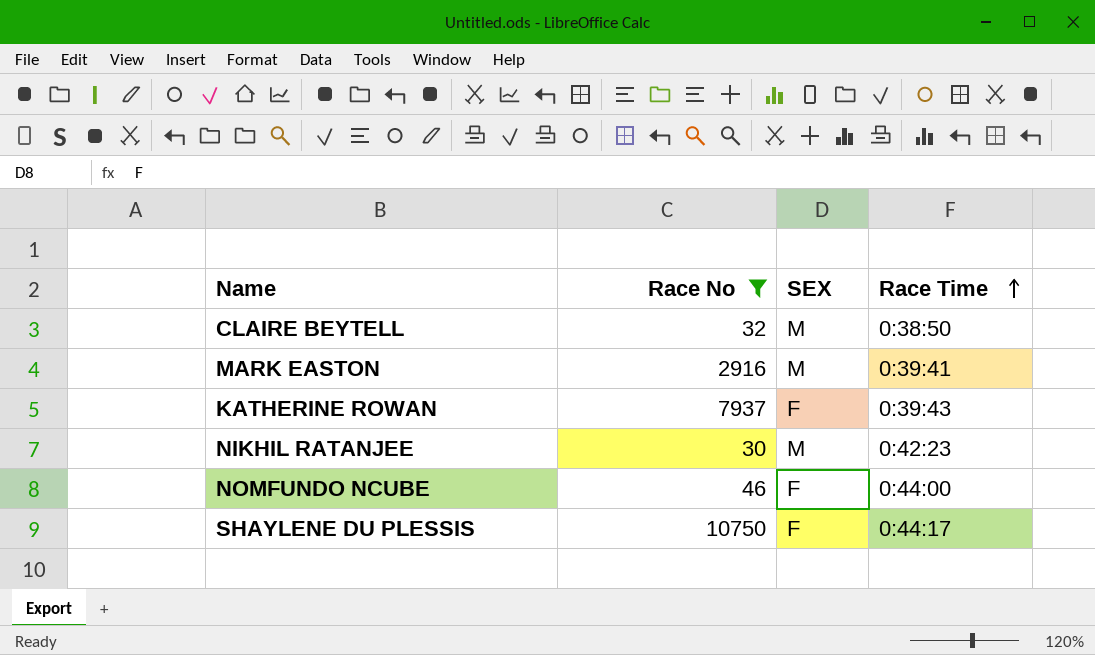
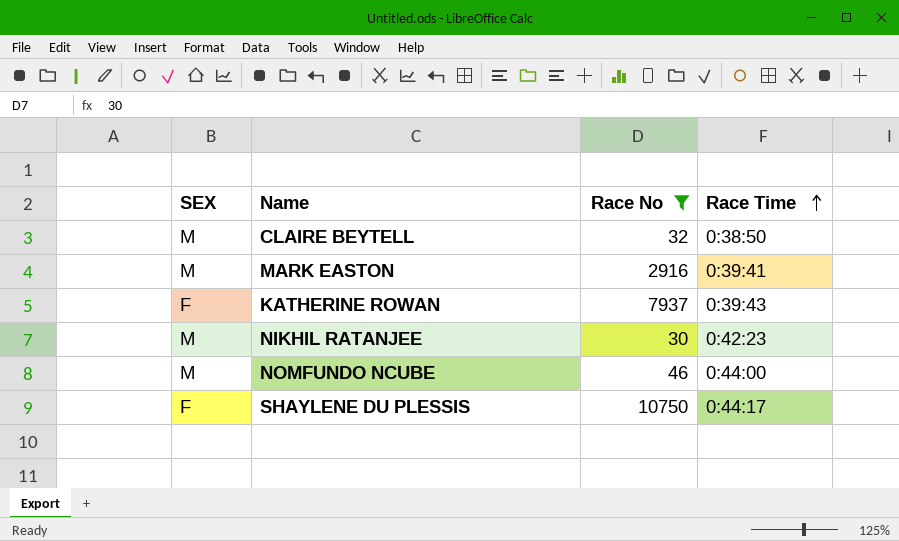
column SEX | position: 3 -> 1
NOMFUNDO NCUBE | SEX: F -> M

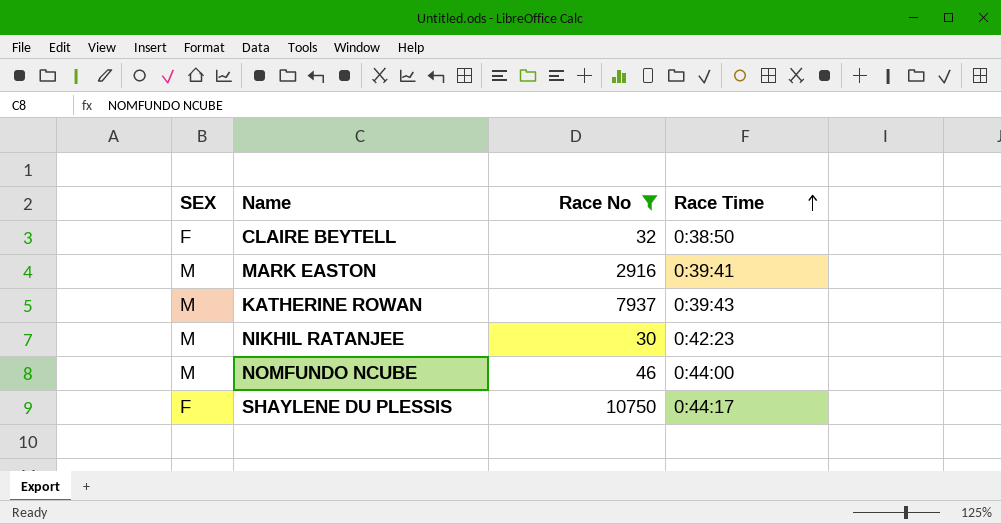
CLAIRE BEYTELL | SEX: M -> F
KATHERINE ROWAN | SEX: F -> M

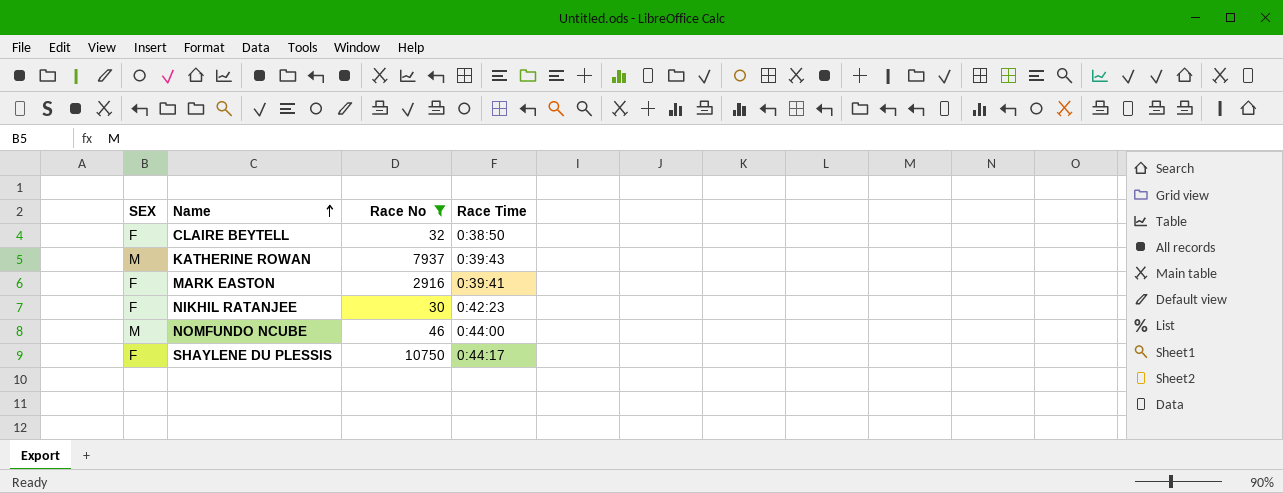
row order: Race Time ascending -> Name ascending
MARK EASTON | SEX: M -> F
NIKHIL RATANJEE | SEX: M -> F

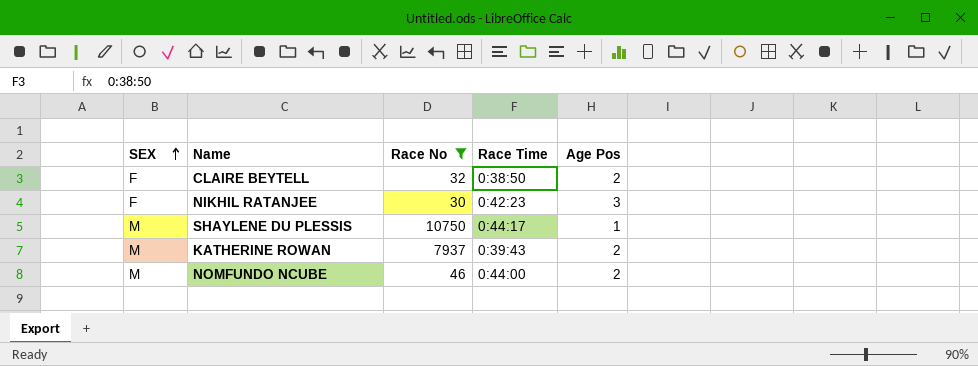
row order: Name ascending -> SEX ascending
column Age Pos | position: none -> 5
row MARK EASTON: F | 2916 | 0:39:41 -> none
SHAYLENE DU PLESSIS | SEX: F -> M

